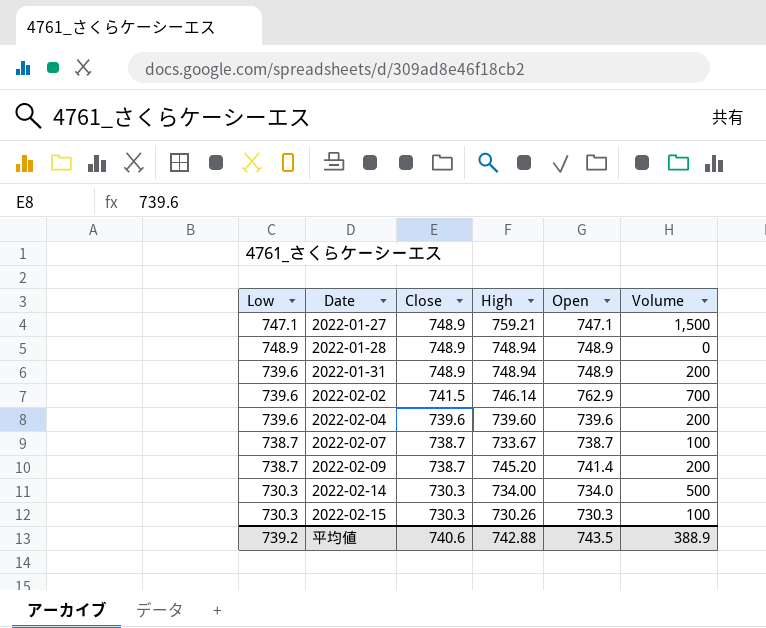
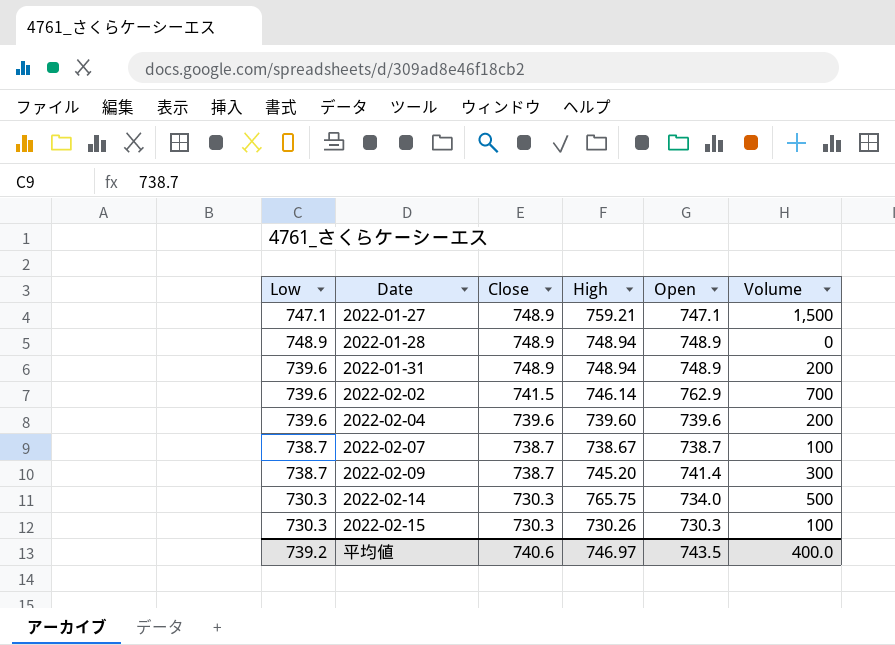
2022-02-07 | High: 733.67 -> 738.67
2022-02-09 | Volume: 200 -> 300
2022-02-14 | High: 734.00 -> 765.75
平均値 | High: 742.88 -> 746.97
平均値 | Volume: 388.9 -> 400.0

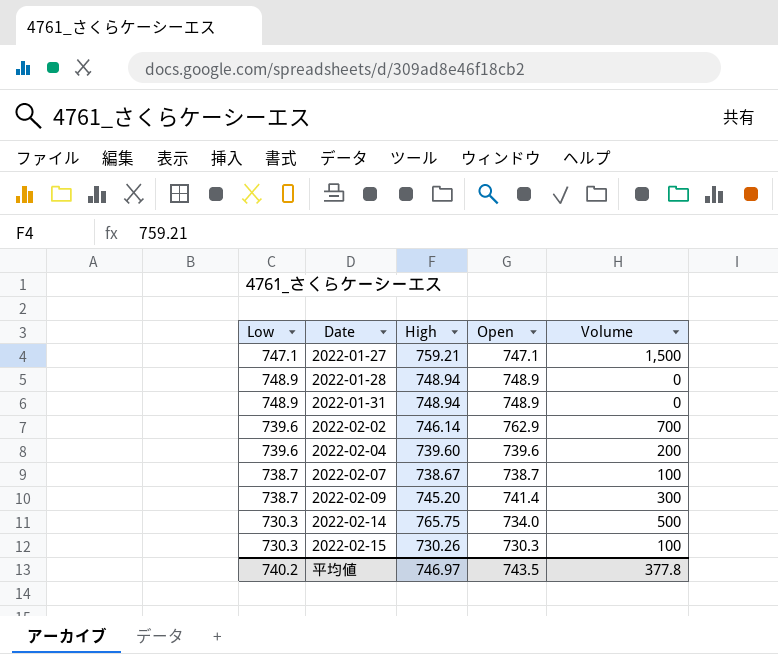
column Close | position: 3 -> none
2022-01-31 | Low: 739.6 -> 748.9
2022-01-31 | Volume: 200 -> 0
平均値 | Low: 739.2 -> 740.2
平均値 | Volume: 400.0 -> 377.8

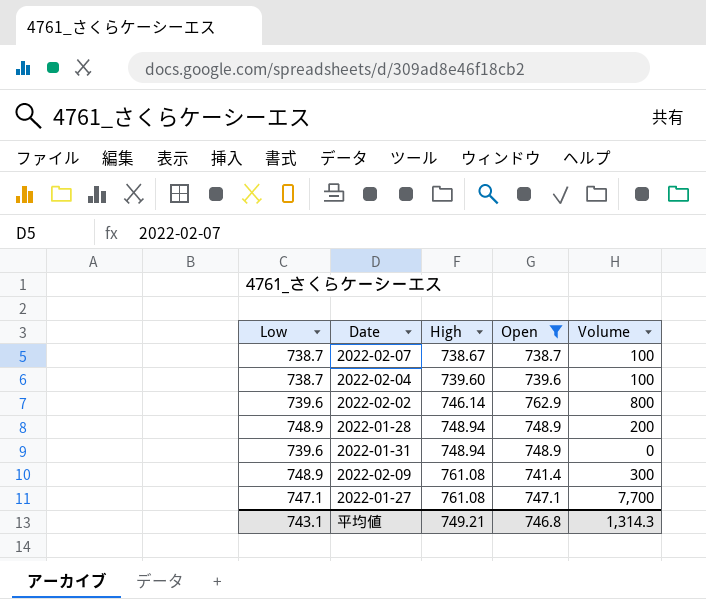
filter: none -> Open >= 738.7
row order: Date ascending -> High ascending
2022-02-04 | Low: 739.6 -> 738.7
2022-02-04 | Volume: 200 -> 100
2022-02-02 | Volume: 700 -> 800
2022-01-28 | Volume: 0 -> 200
2022-01-31 | Low: 748.9 -> 739.6
2022-02-09 | Low: 738.7 -> 748.9
2022-02-09 | High: 745.20 -> 761.08
2022-01-27 | High: 759.21 -> 761.08
2022-01-27 | Volume: 1,500 -> 7,700
平均値 | Low: 740.2 -> 743.1
平均値 | High: 746.97 -> 749.21
平均値 | Open: 743.5 -> 746.8
平均値 | Volume: 377.8 -> 1,314.3

